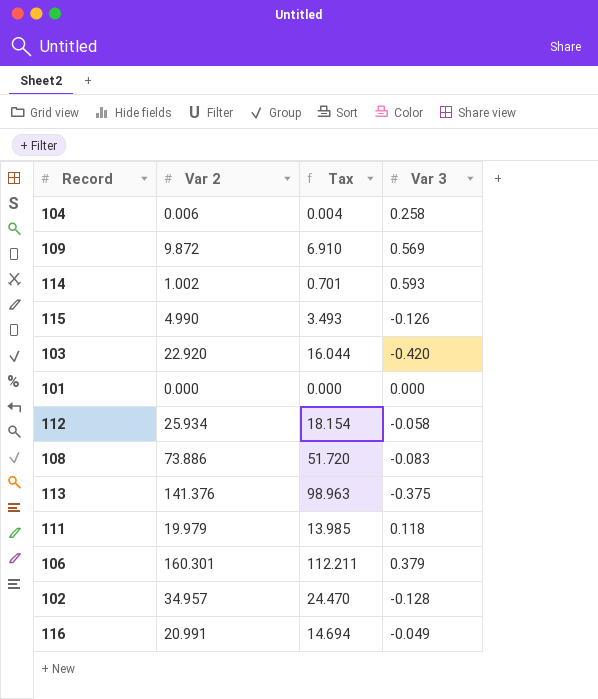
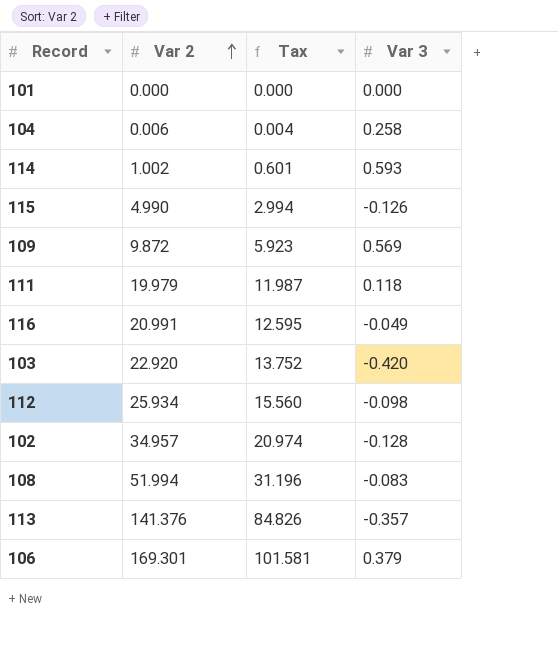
row order: none -> Var 2 ascending
column Tax | formula: [Var 2] * 0.7 -> [Var 2] * 0.6
112 | Var 3: -0.058 -> -0.098
108 | Var 2: 73.886 -> 51.994
113 | Var 3: -0.375 -> -0.357
106 | Var 2: 160.301 -> 169.301

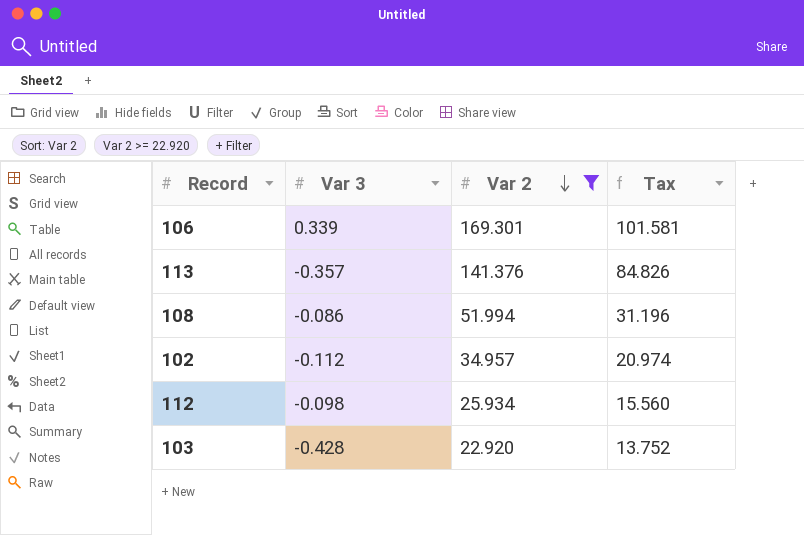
filter: none -> Var 2 >= 22.920
row order: Var 2 ascending -> Var 2 descending
column Var 3 | position: 4 -> 2
106 | Var 3: 0.379 -> 0.339
108 | Var 3: -0.083 -> -0.086
102 | Var 3: -0.128 -> -0.112
103 | Var 3: -0.420 -> -0.428

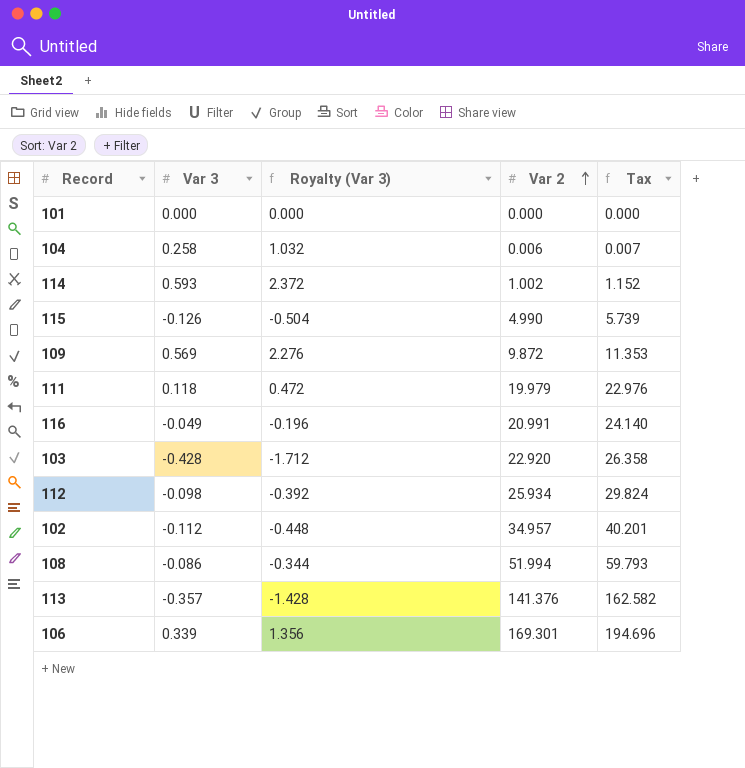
filter: Var 2 >= 22.920 -> none
row order: Var 2 descending -> Var 2 ascending
column Royalty (Var 3) | formula: none -> [Var 3] * 4
column Tax | formula: [Var 2] * 0.6 -> [Var 2] * 1.15

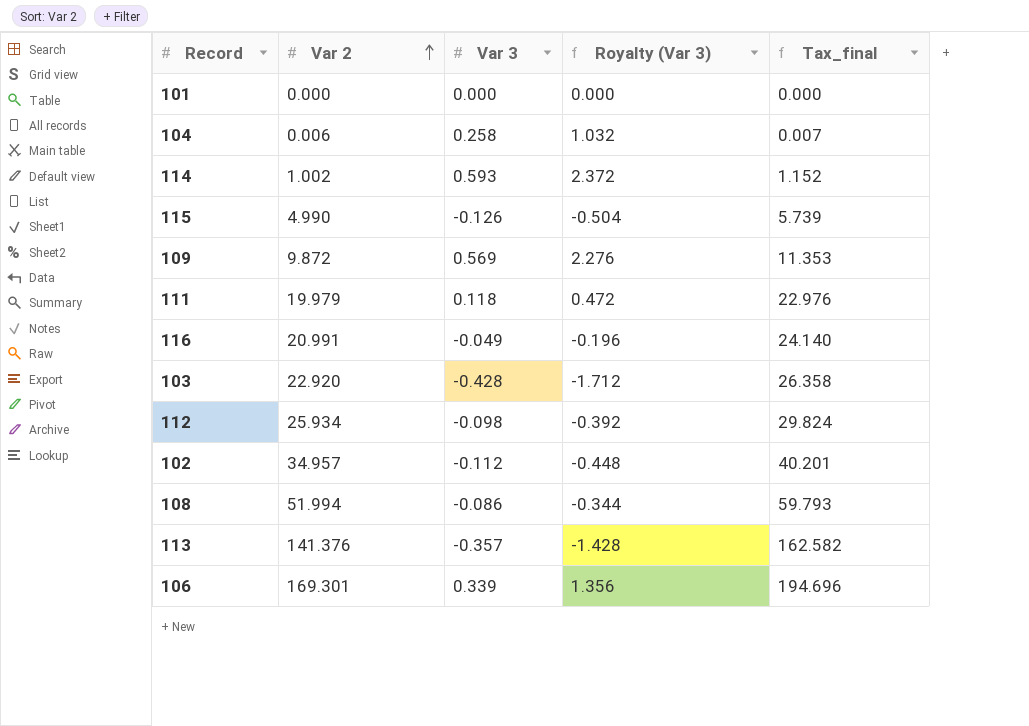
column Var 2 | position: 4 -> 2
column name: Tax -> Tax_final

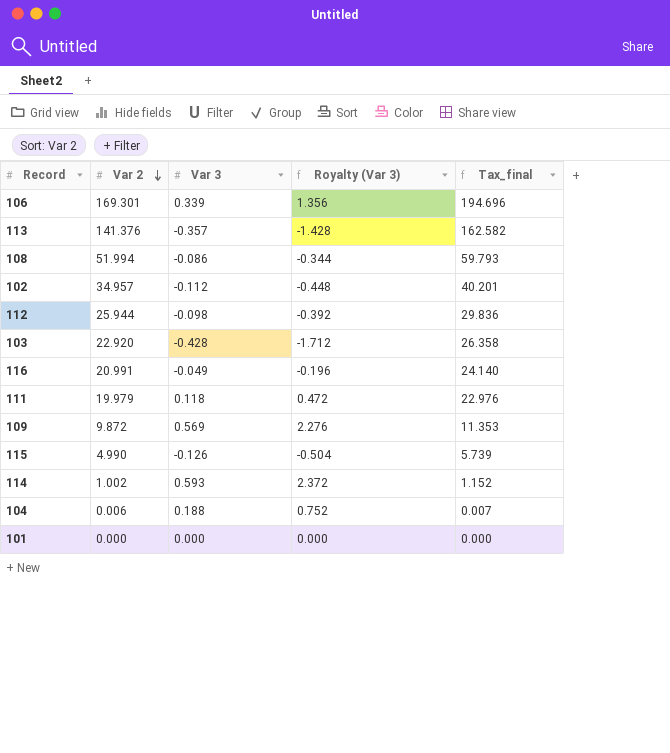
row order: Var 2 ascending -> Var 2 descending
112 | Var 2: 25.934 -> 25.944
112 | Tax_final: 29.824 -> 29.836
104 | Var 3: 0.258 -> 0.188
104 | Royalty (Var 3): 1.032 -> 0.752

